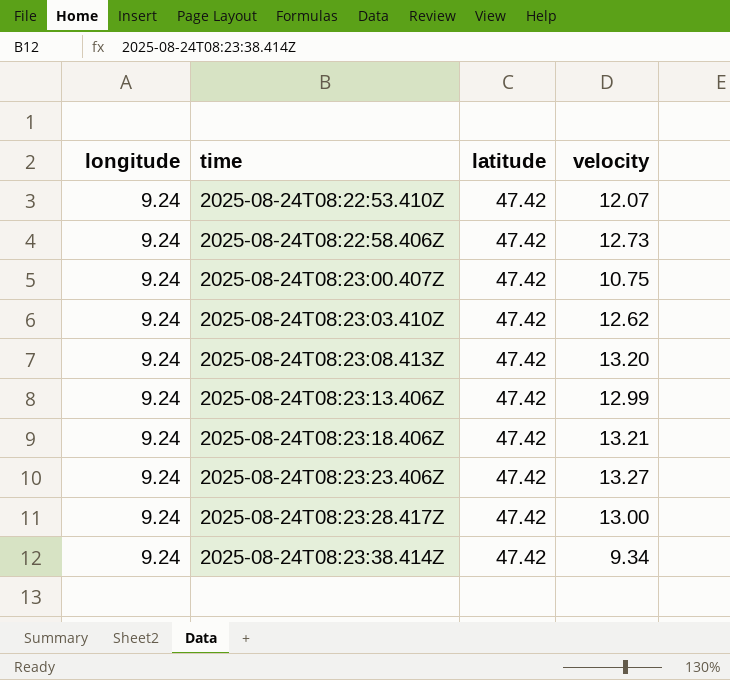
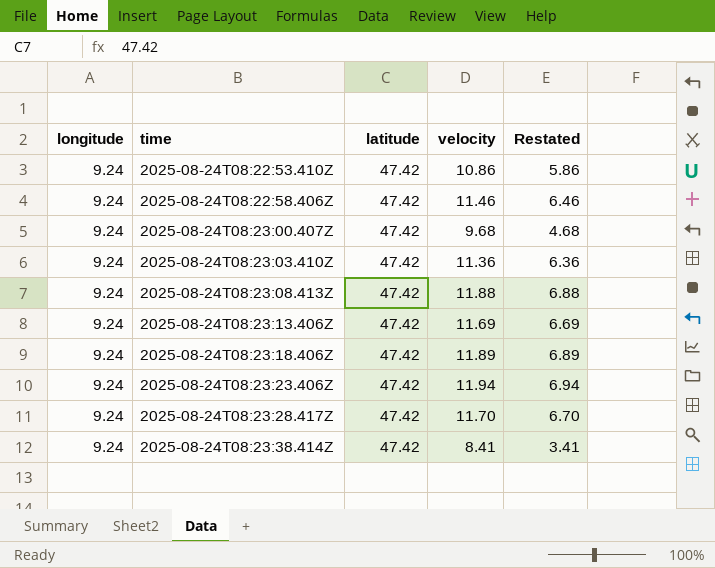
column Restated | formula: none -> [velocity] - 5
2025-08-24T08:22:53.410Z | velocity: 12.07 -> 10.86
2025-08-24T08:22:58.406Z | velocity: 12.73 -> 11.46
2025-08-24T08:23:00.407Z | velocity: 10.75 -> 9.68
2025-08-24T08:23:03.410Z | velocity: 12.62 -> 11.36
2025-08-24T08:23:08.413Z | velocity: 13.20 -> 11.88
2025-08-24T08:23:13.406Z | velocity: 12.99 -> 11.69
2025-08-24T08:23:18.406Z | velocity: 13.21 -> 11.89
2025-08-24T08:23:23.406Z | velocity: 13.27 -> 11.94
2025-08-24T08:23:28.417Z | velocity: 13.00 -> 11.70
2025-08-24T08:23:38.414Z | velocity: 9.34 -> 8.41

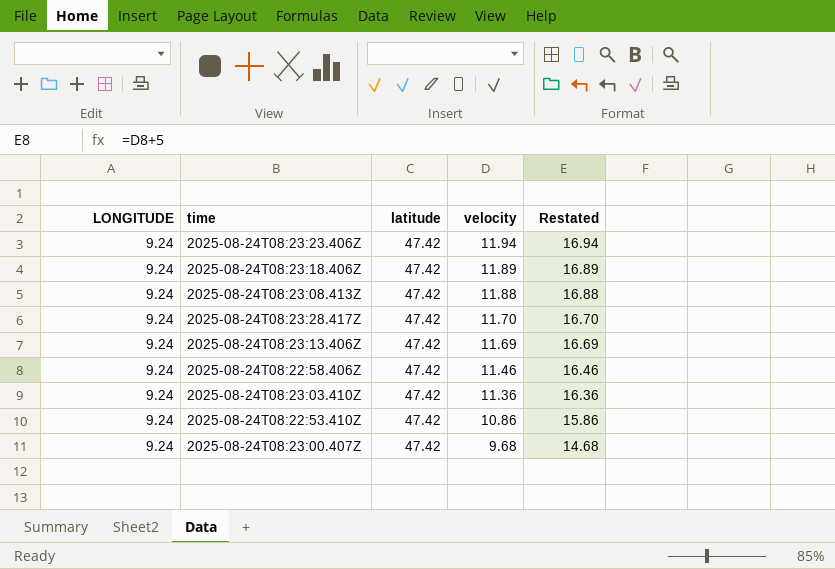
row order: time ascending -> velocity descending
column name: longitude -> LONGITUDE
column Restated | formula: [velocity] - 5 -> [velocity] + 5
row 2025-08-24T08:23:38.414Z: 9.24 | 47.42 | 8.41 | 3.41 -> none

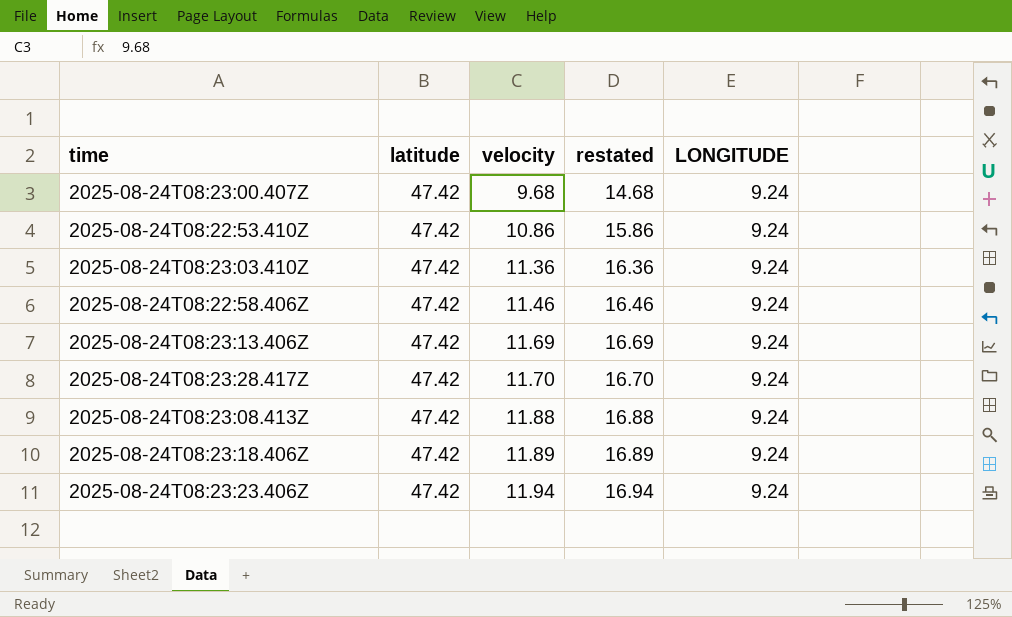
row order: velocity descending -> velocity ascending
column name: Restated -> restated
column LONGITUDE | position: 1 -> 5

